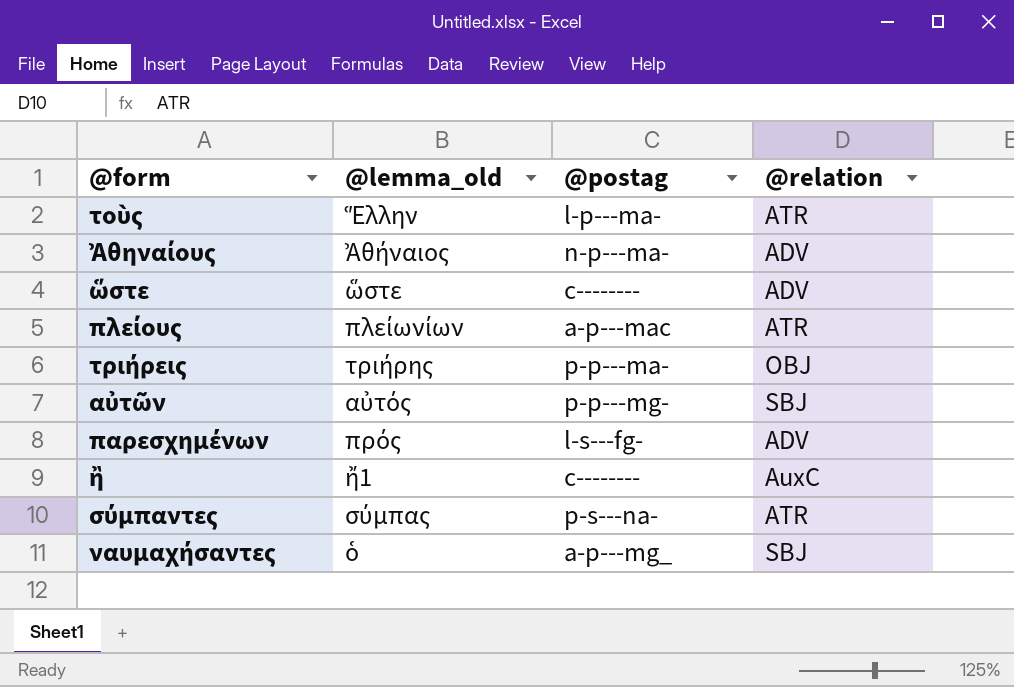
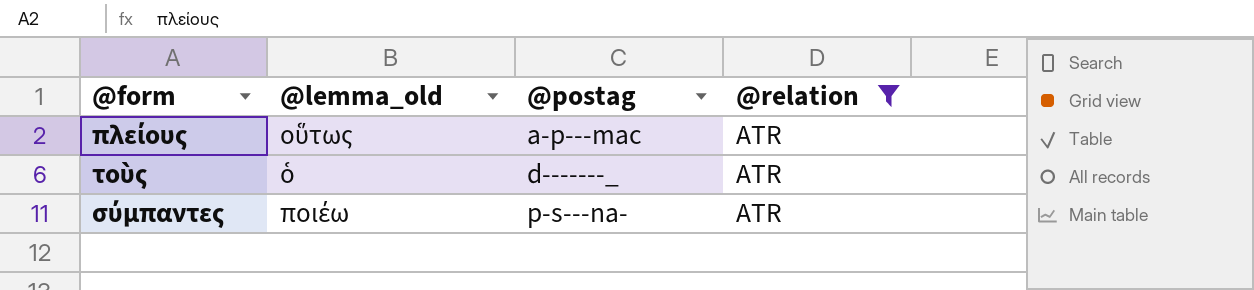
filter: none -> @relation = ATR
row order: none -> @postag ascending
πλείους | @lemma_old: πλείωνίων -> οὕτως
τοὺς | @lemma_old: Ἕλλην -> ὁ
τοὺς | @postag: l-p---ma- -> d-------_
σύμπαντες | @lemma_old: σύμπας -> ποιέω

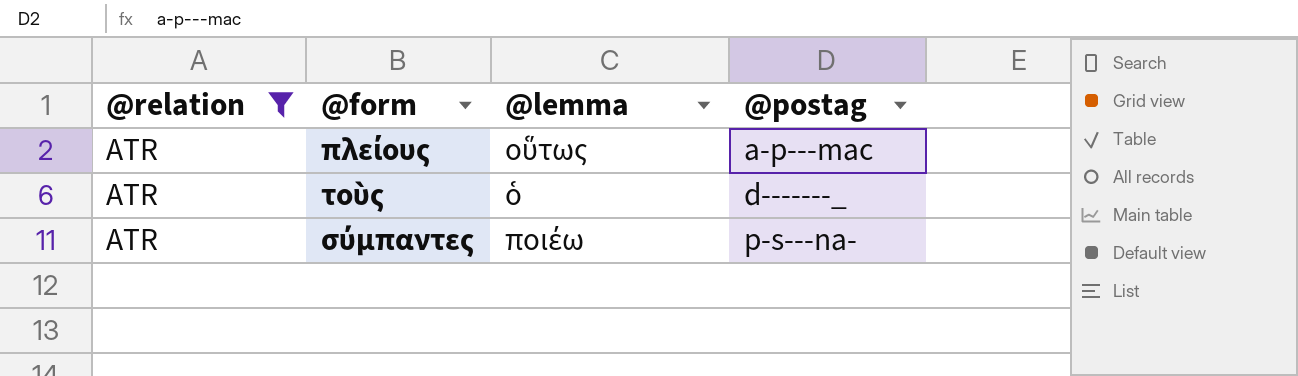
column @relation | position: 4 -> 1
column name: @lemma_old -> @lemma

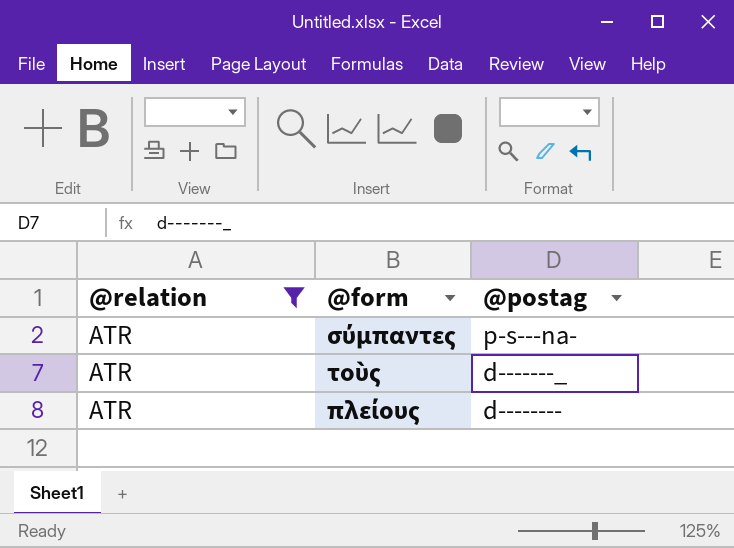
row order: @postag ascending -> @postag descending
column @lemma | position: 3 -> none
πλείους | @postag: a-p---mac -> d--------

